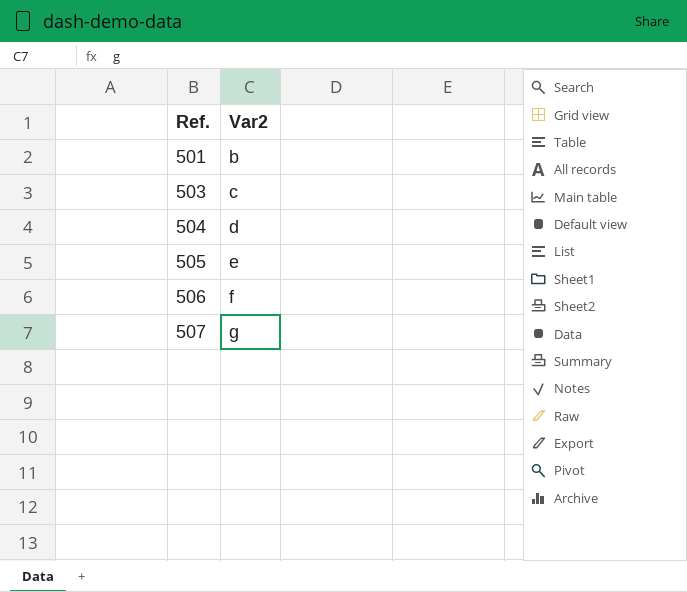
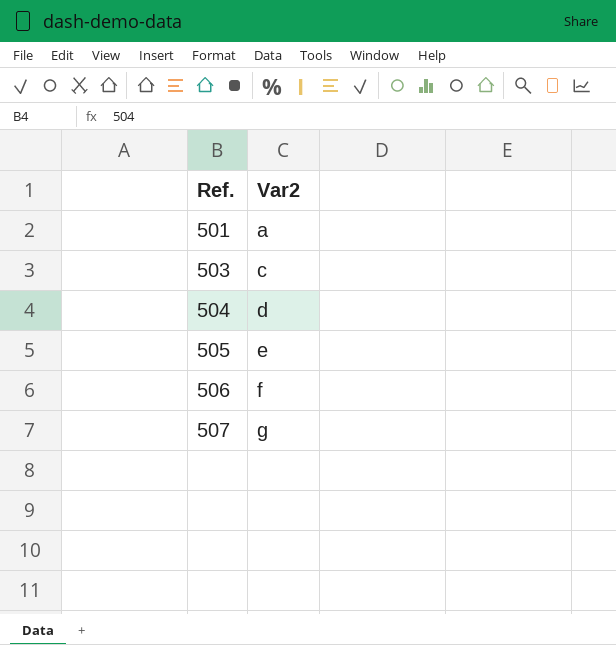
501 | Var2: b -> a

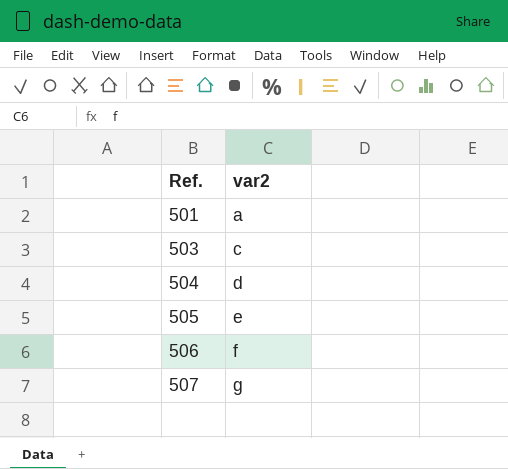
column name: Var2 -> var2

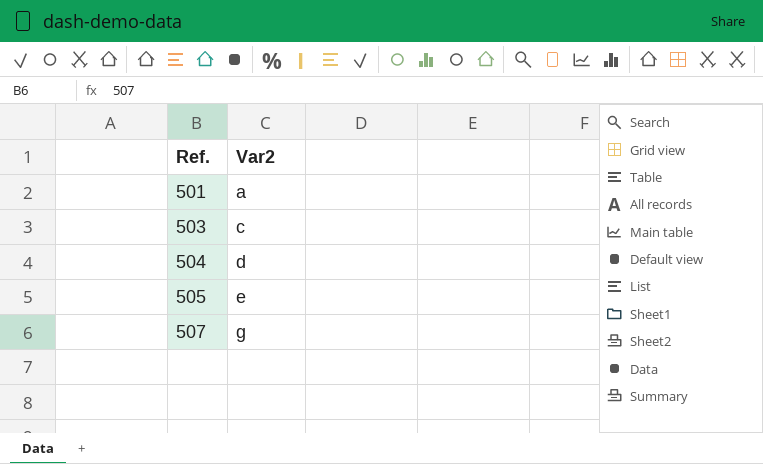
column name: var2 -> Var2
row 506: f -> none

